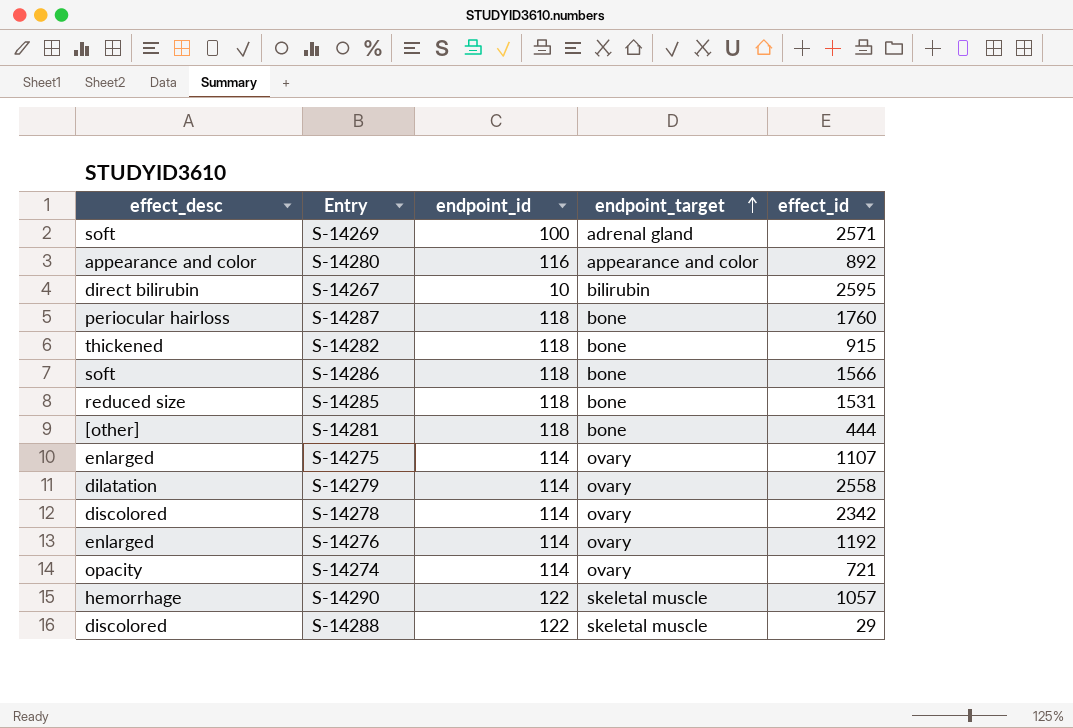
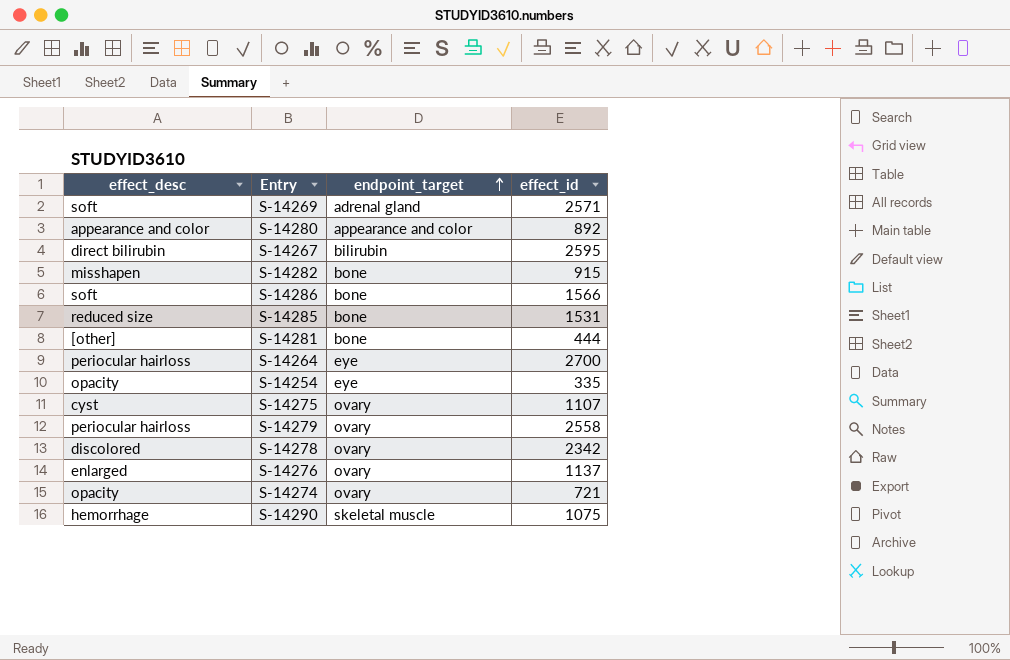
column endpoint_id | position: 3 -> none
row S-14287: periocular hairloss | 118 | bone | 1760 -> none
row S-14288: discolored | 122 | skeletal muscle | 29 -> none
S-14282 | effect_desc: thickened -> misshapen
row S-14264: none -> periocular hairloss | eye | 2700
row S-14254: none -> opacity | eye | 335
S-14275 | effect_desc: enlarged -> cyst
S-14279 | effect_desc: dilatation -> periocular hairloss
S-14276 | effect_id: 1192 -> 1137
S-14290 | effect_id: 1057 -> 1075

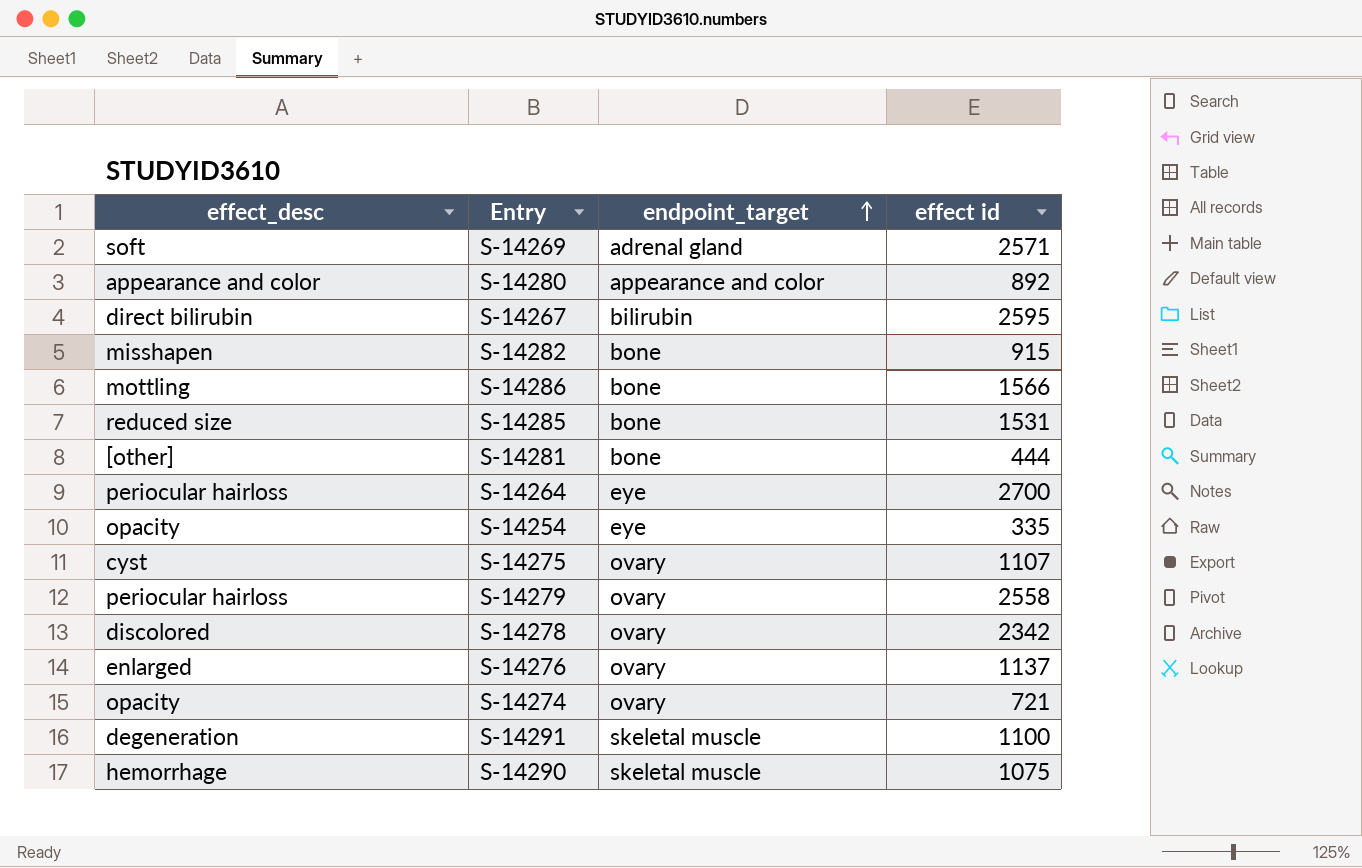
column name: effect_id -> effect id
S-14286 | effect_desc: soft -> mottling
row S-14291: none -> degeneration | skeletal muscle | 1100

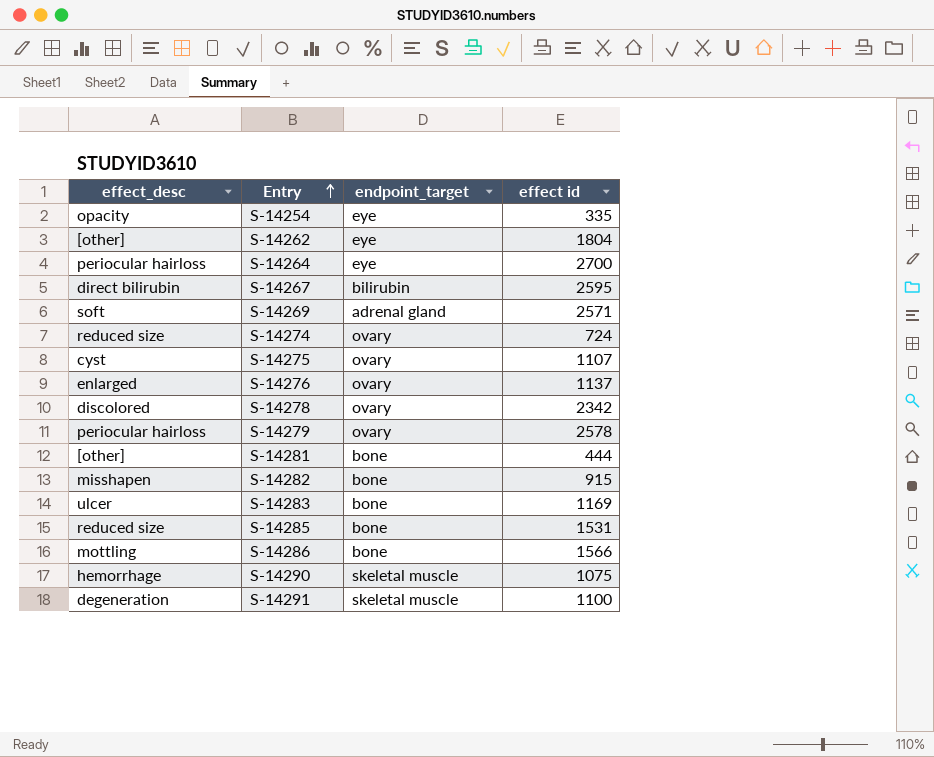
row order: endpoint_target ascending -> Entry ascending
row S-14280: appearance and color | appearance and color | 892 -> none
row S-14262: none -> [other] | eye | 1804
S-14274 | effect_desc: opacity -> reduced size
S-14274 | effect id: 721 -> 724
S-14279 | effect id: 2558 -> 2578
row S-14283: none -> ulcer | bone | 1169

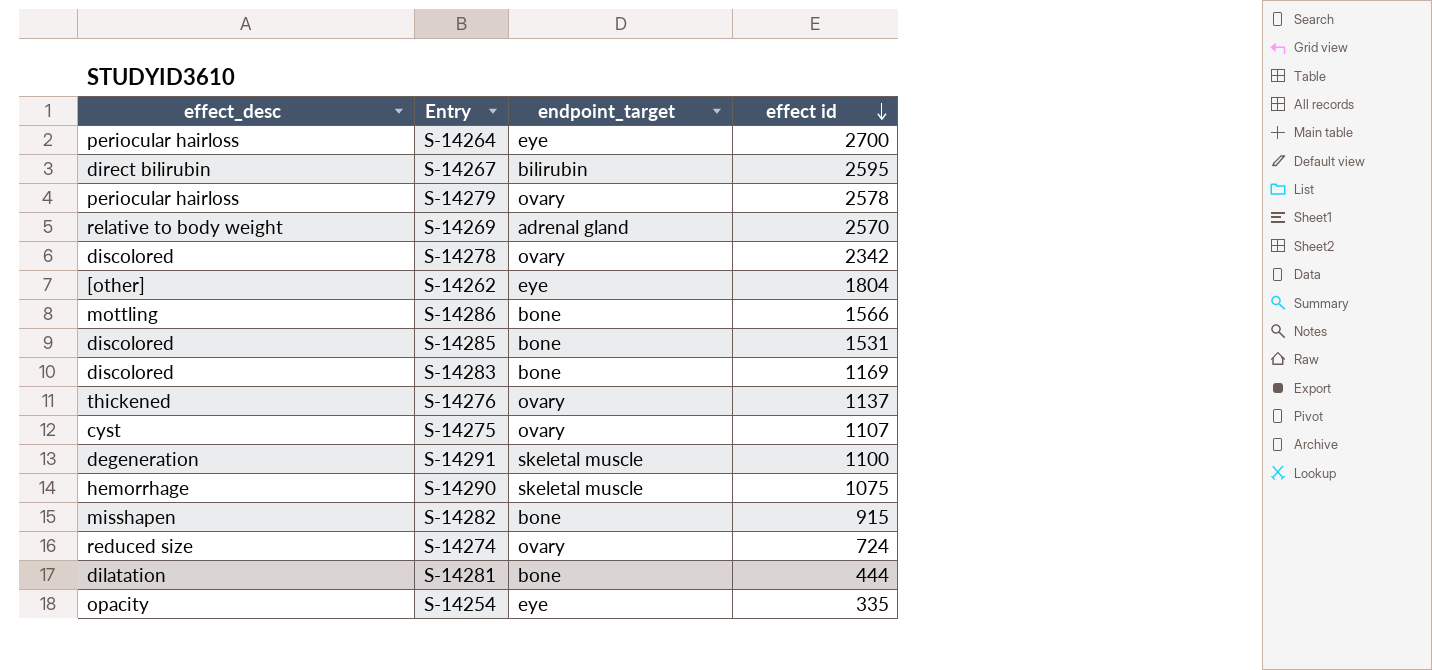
row order: Entry ascending -> effect id descending
S-14269 | effect_desc: soft -> relative to body weight
S-14269 | effect id: 2571 -> 2570
S-14285 | effect_desc: reduced size -> discolored
S-14283 | effect_desc: ulcer -> discolored
S-14276 | effect_desc: enlarged -> thickened
S-14281 | effect_desc: [other] -> dilatation

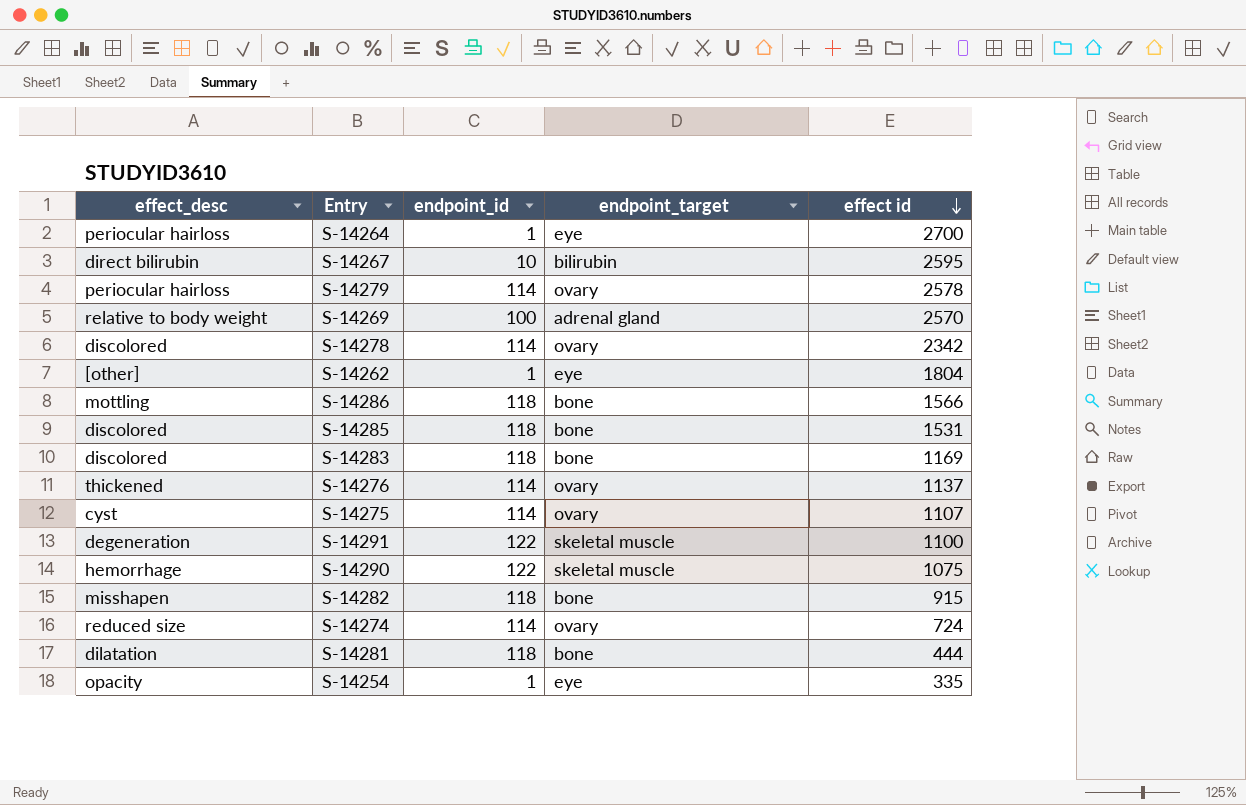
column endpoint_id | position: none -> 3

